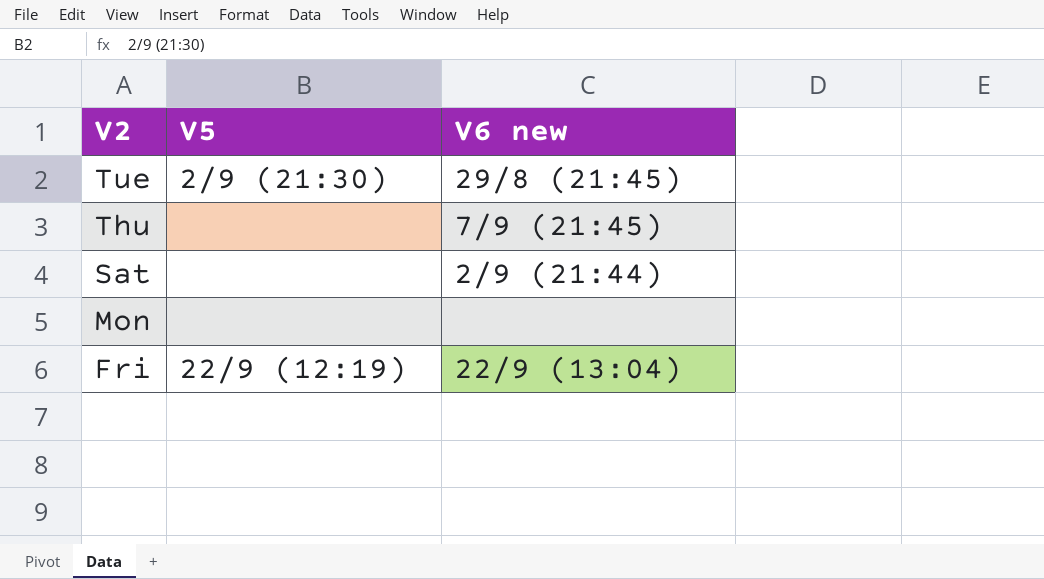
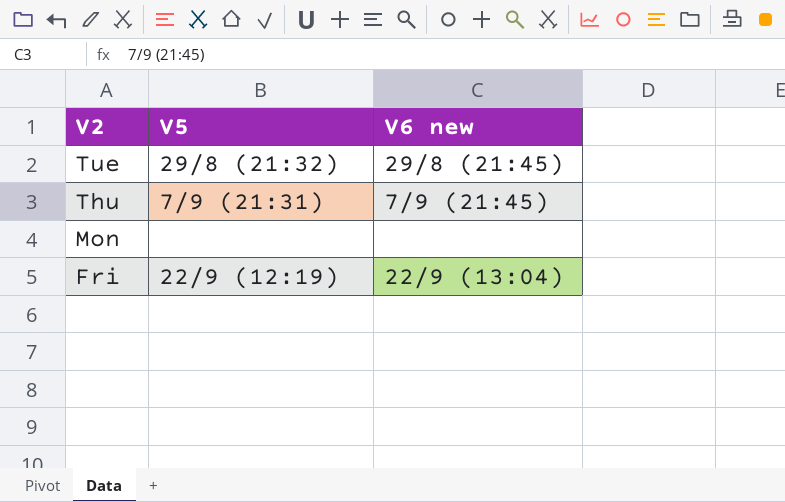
row Sat: none | 2/9 (21:44) -> none
Tue | V5: 2/9 (21:30) -> 29/8 (21:32)
Thu | V5: none -> 7/9 (21:31)

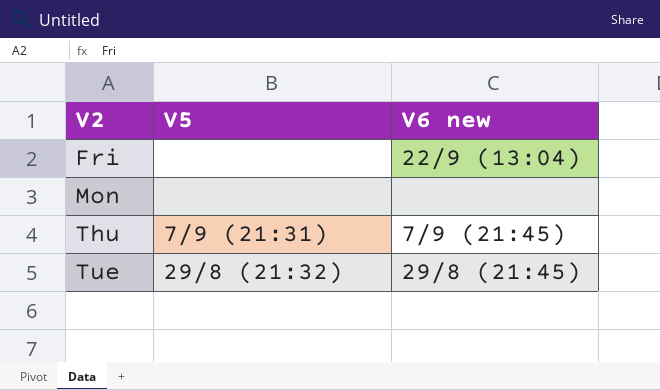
row order: V2 descending -> V2 ascending
Fri | V5: 22/9 (12:19) -> none

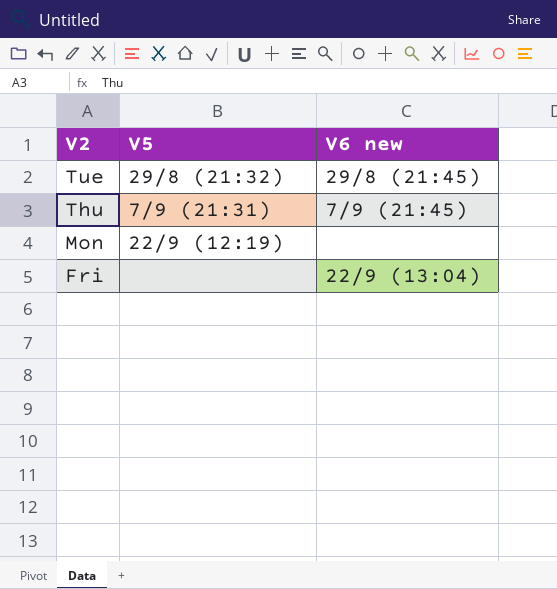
row order: V2 ascending -> V2 descending
Mon | V5: none -> 22/9 (12:19)

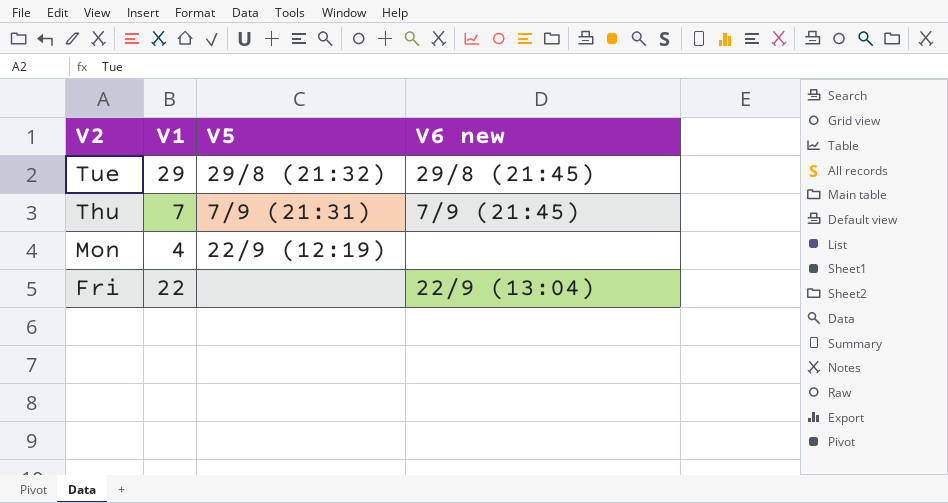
column V1 | position: none -> 2

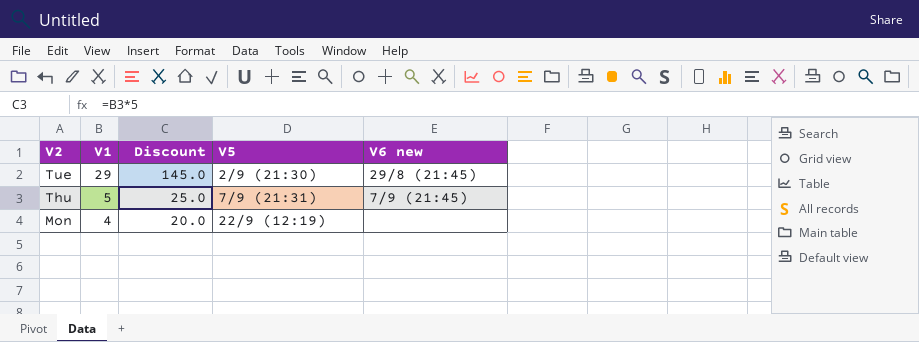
column Discount | formula: none -> [V1] * 5
row Fri: 22 | none | 22/9 (13:04) -> none
Tue | V5: 29/8 (21:32) -> 2/9 (21:30)
Thu | V1: 7 -> 5

